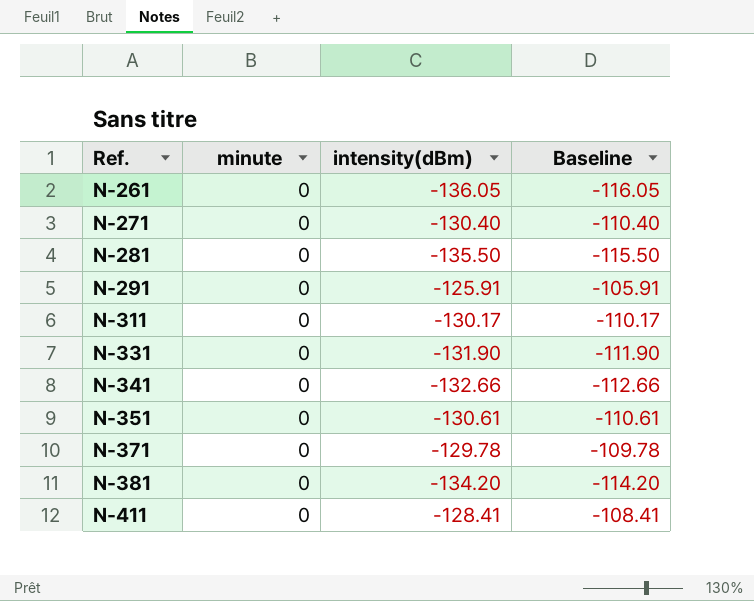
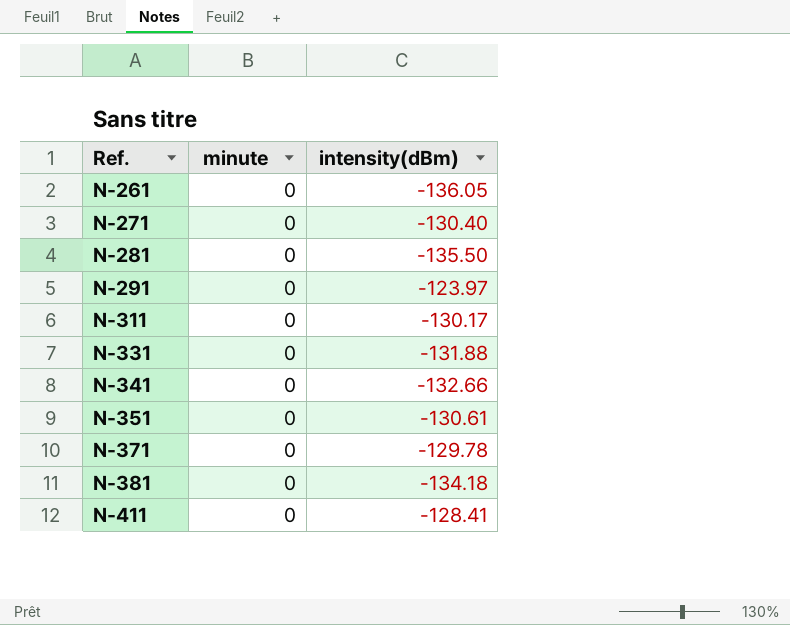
column Baseline | formula: [intensity(dBm)] + 20 -> none
N-291 | intensity(dBm): -125.91 -> -123.97
N-331 | intensity(dBm): -131.90 -> -131.88
N-381 | intensity(dBm): -134.20 -> -134.18

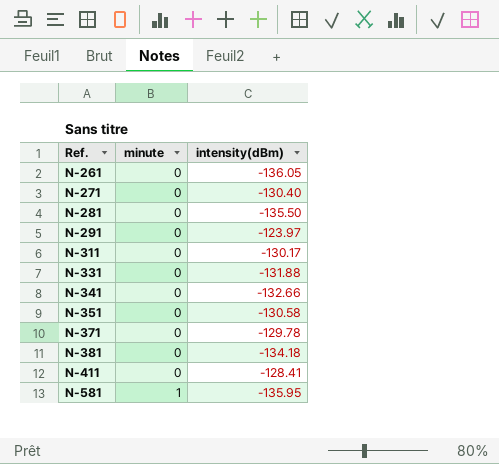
N-351 | intensity(dBm): -130.61 -> -130.58
row N-581: none -> 1 | -135.95

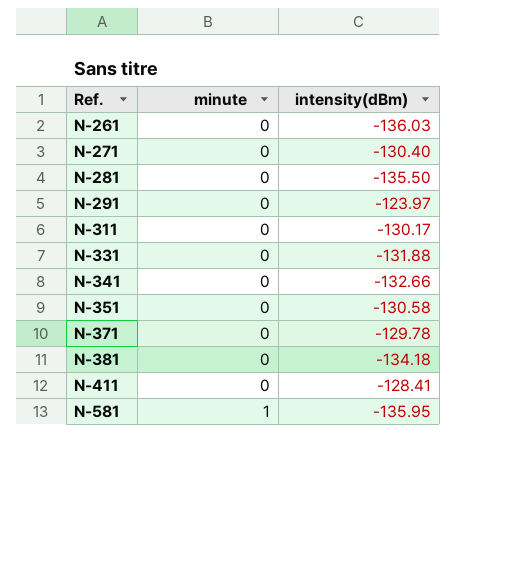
N-261 | intensity(dBm): -136.05 -> -136.03

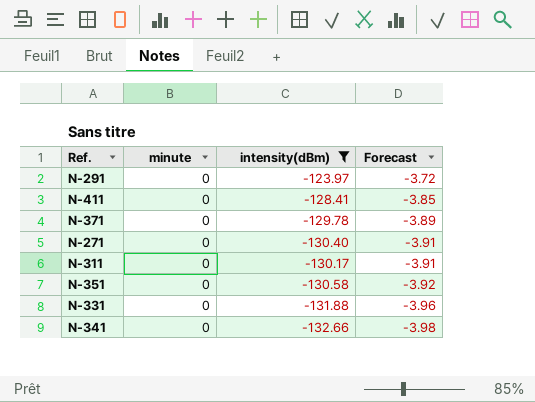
filter: none -> intensity(dBm) >= -132.66
row order: Ref. ascending -> Forecast descending
column Forecast | formula: none -> [intensity(dBm)] * 0.03

